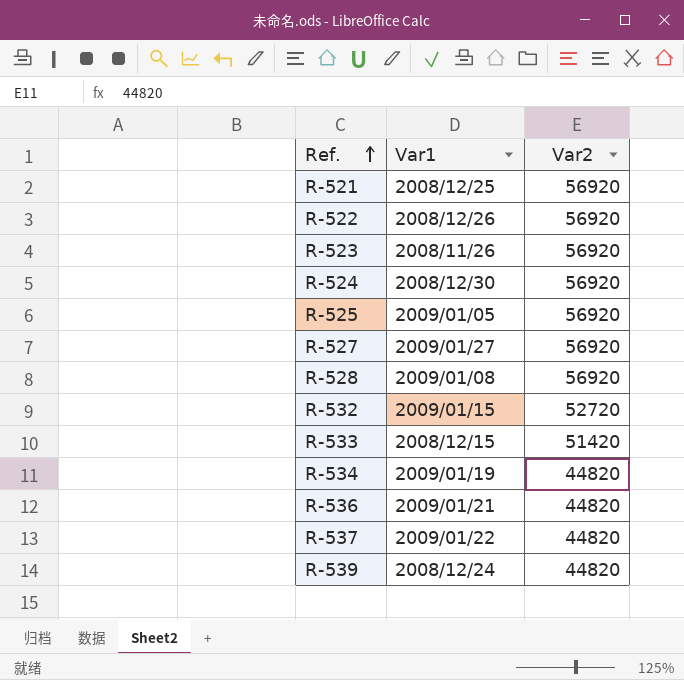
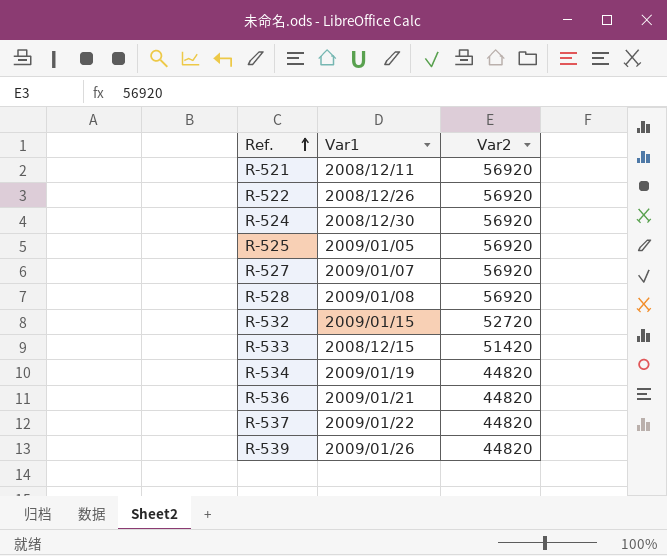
row R-523: 2008/11/26 | 56920 -> none
R-521 | Var1: 2008/12/25 -> 2008/12/11
R-527 | Var1: 2009/01/27 -> 2009/01/07
R-539 | Var1: 2008/12/24 -> 2009/01/26

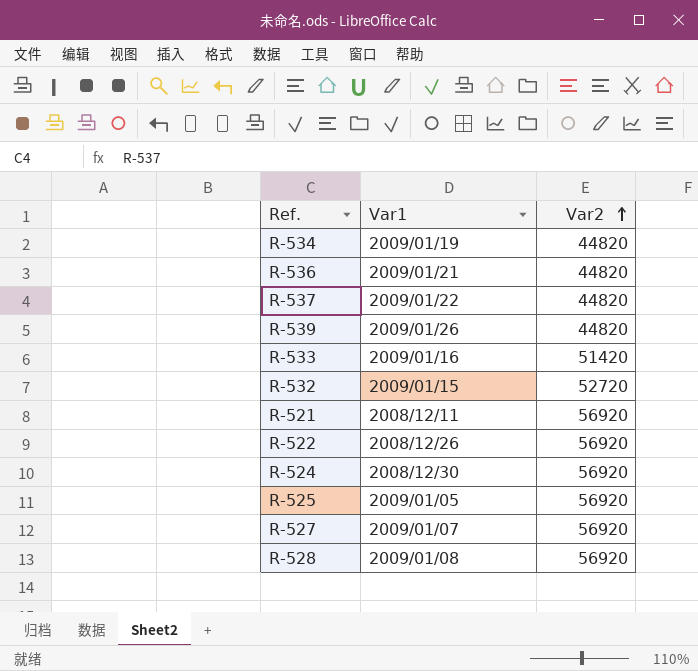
row order: Ref. ascending -> Var2 ascending
R-533 | Var1: 2008/12/15 -> 2009/01/16

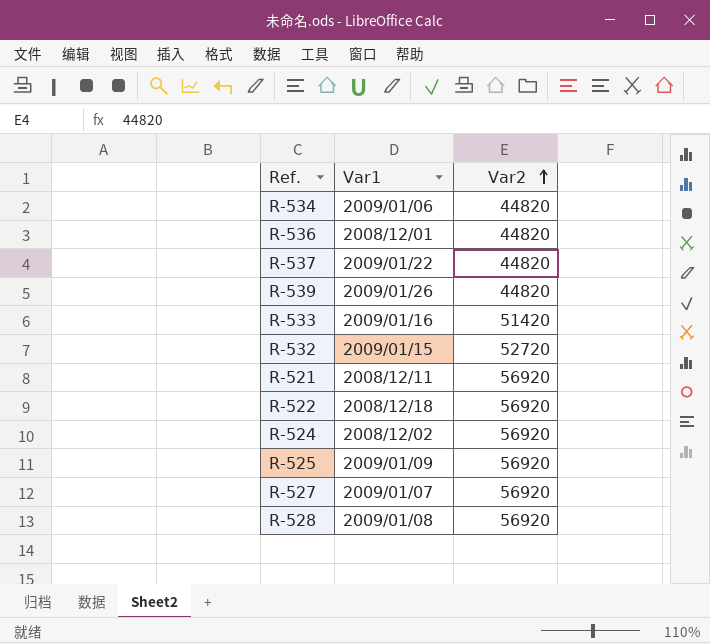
R-534 | Var1: 2009/01/19 -> 2009/01/06
R-536 | Var1: 2009/01/21 -> 2008/12/01
R-522 | Var1: 2008/12/26 -> 2008/12/18
R-524 | Var1: 2008/12/30 -> 2008/12/02
R-525 | Var1: 2009/01/05 -> 2009/01/09

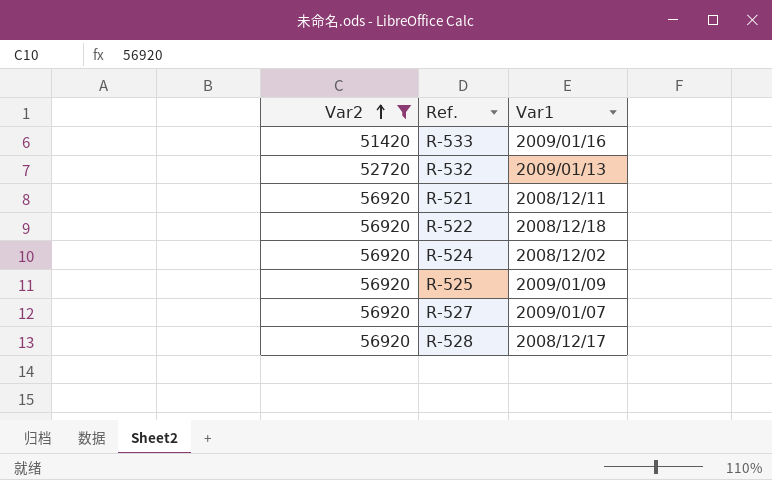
filter: none -> Var2 != 44820
column Var2 | position: 3 -> 1
R-532 | Var1: 2009/01/15 -> 2009/01/13
R-528 | Var1: 2009/01/08 -> 2008/12/17

